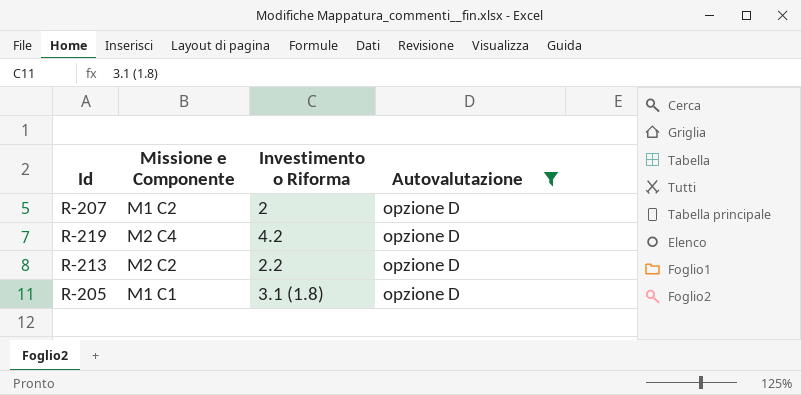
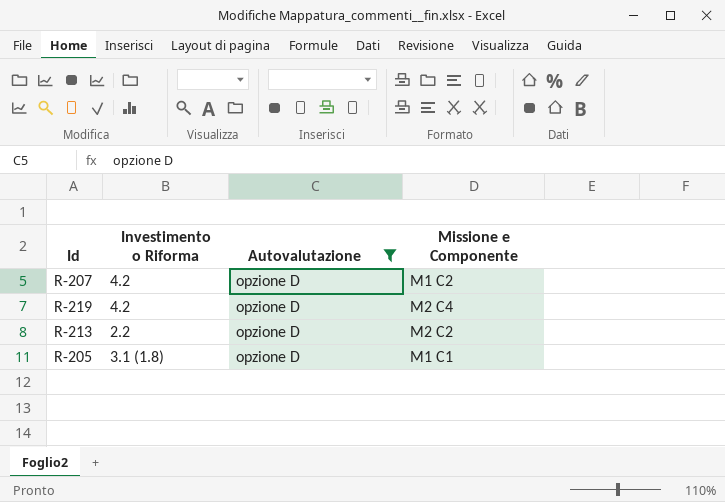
column Missione e Componente | position: 2 -> 4
R-207 | Investimento o Riforma: 2 -> 4.2

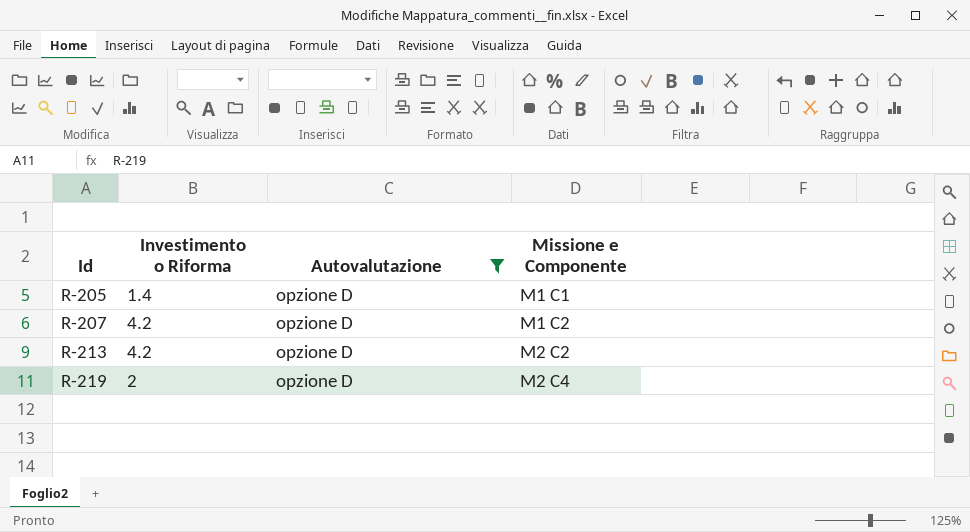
row order: none -> Id ascending
R-205 | Investimento o Riforma: 3.1 (1.8) -> 1.4
R-213 | Investimento o Riforma: 2.2 -> 4.2
R-219 | Investimento o Riforma: 4.2 -> 2

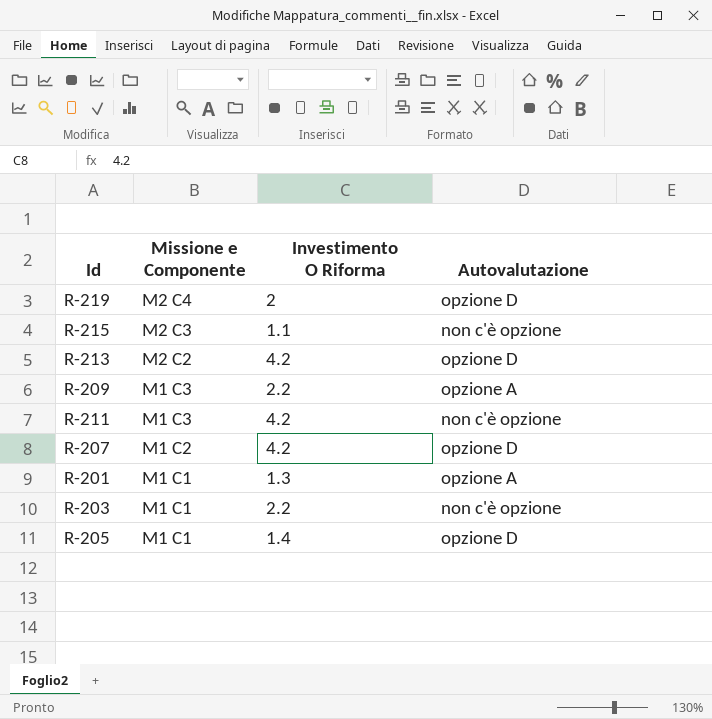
filter: Autovalutazione = opzione D -> none
row order: Id ascending -> Missione e Componente descending
column Missione e Componente | position: 4 -> 2
column name: Investimento o Riforma -> Investimento O Riforma

